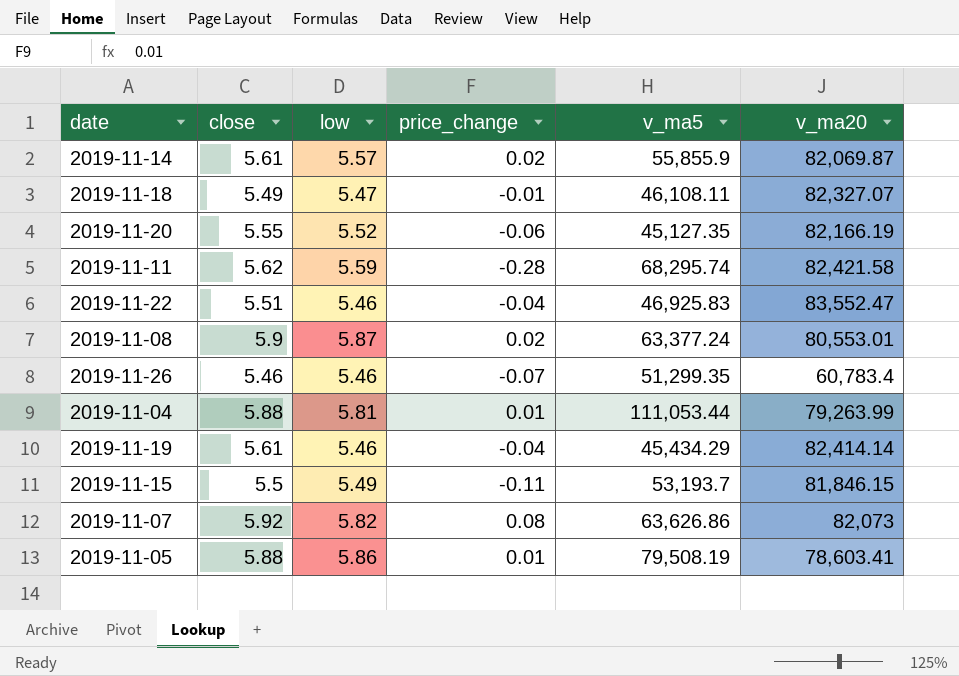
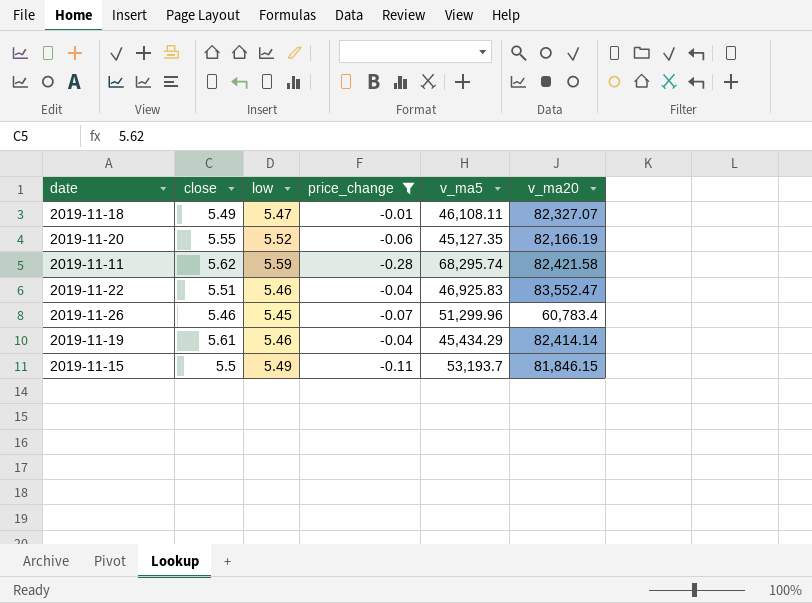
filter: none -> price_change <= -0.01
2019-11-26 | low: 5.46 -> 5.45
2019-11-26 | v_ma5: 51,299.35 -> 51,299.96

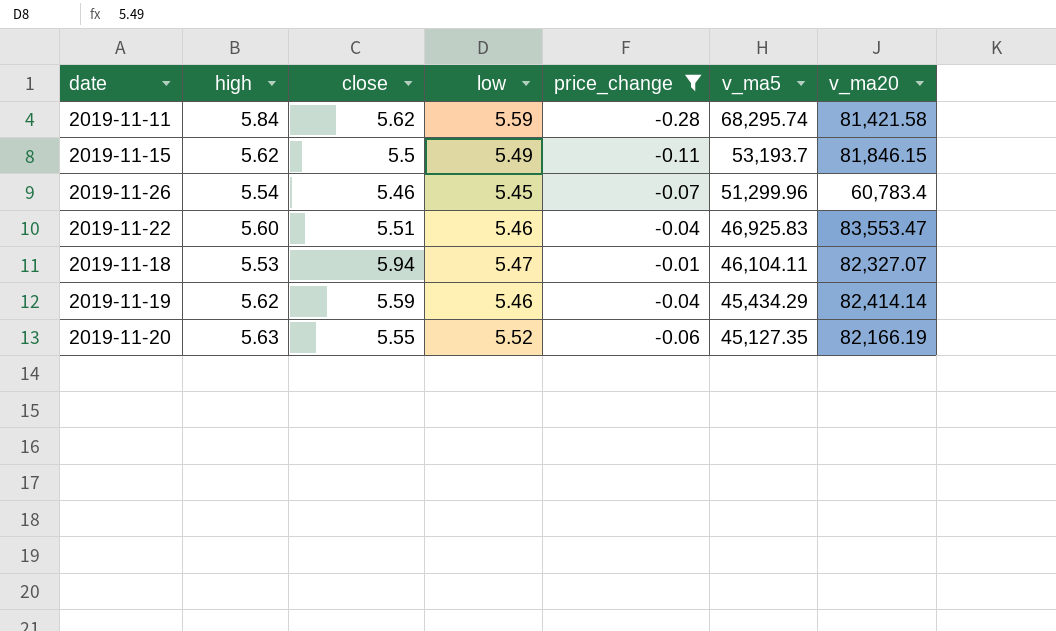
row order: none -> v_ma5 descending
column high | position: none -> 2
2019-11-11 | v_ma20: 82,421.58 -> 81,421.58
2019-11-22 | v_ma20: 83,552.47 -> 83,553.47
2019-11-18 | close: 5.49 -> 5.94
2019-11-18 | v_ma5: 46,108.11 -> 46,104.11
2019-11-19 | close: 5.61 -> 5.59

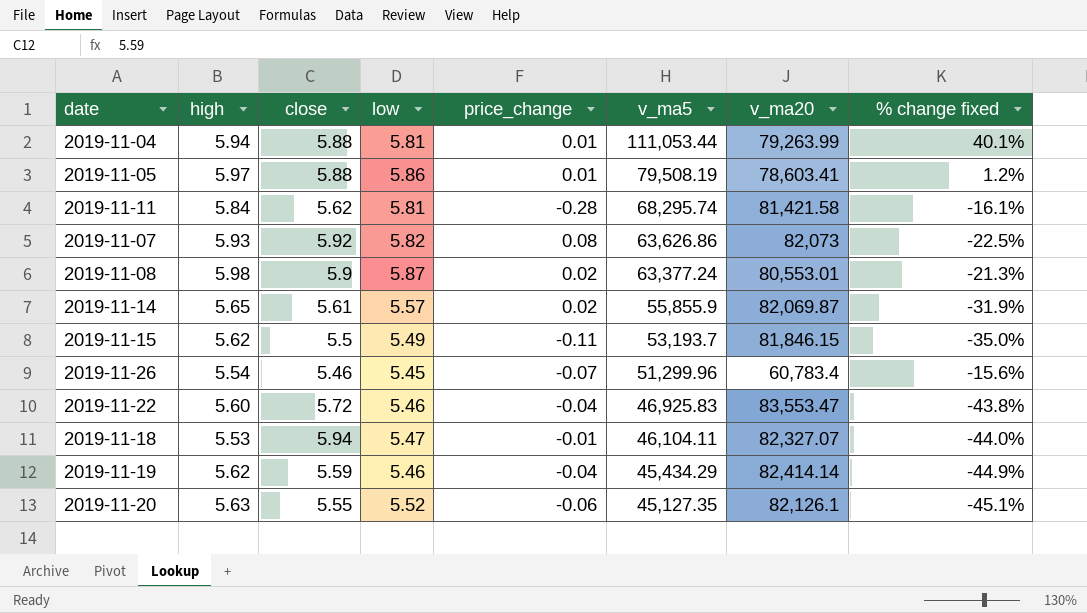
filter: price_change <= -0.01 -> none
column % change fixed | formula: none -> ([v_ma5] - [v_ma20]) / [v_ma20]
2019-11-11 | low: 5.59 -> 5.81
2019-11-22 | close: 5.51 -> 5.72
2019-11-20 | v_ma20: 82,166.19 -> 82,126.1

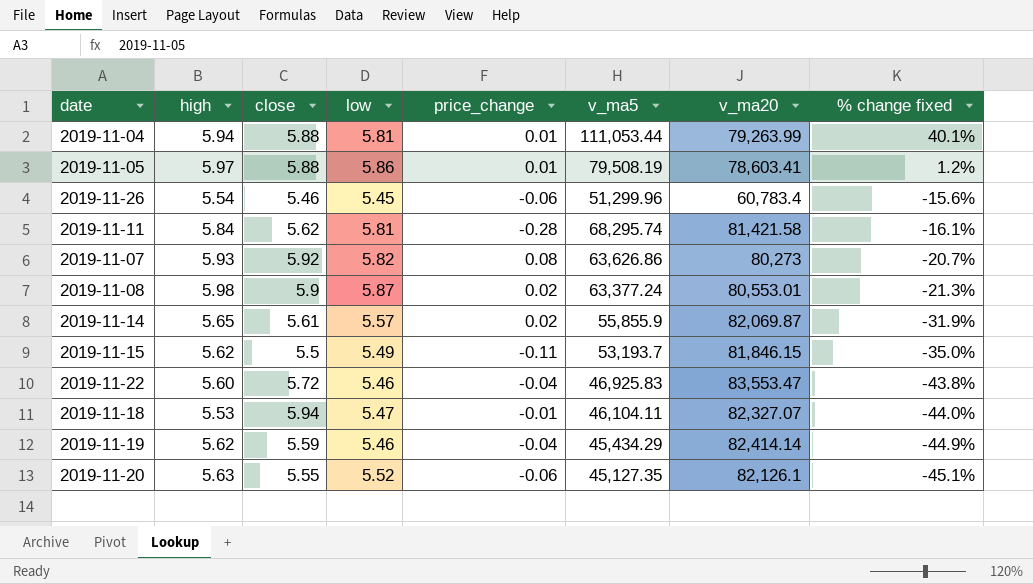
row order: v_ma5 descending -> % change fixed descending
2019-11-26 | price_change: -0.07 -> -0.06
2019-11-07 | v_ma20: 82,073 -> 80,273
2019-11-07 | % change fixed: -22.5% -> -20.7%

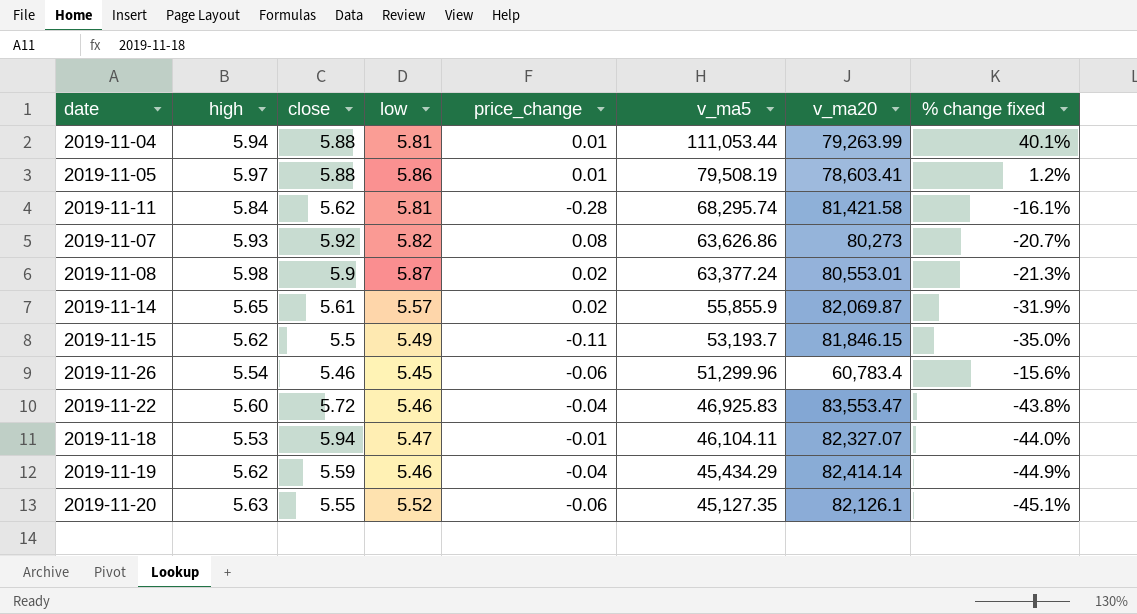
row order: % change fixed descending -> v_ma5 descending

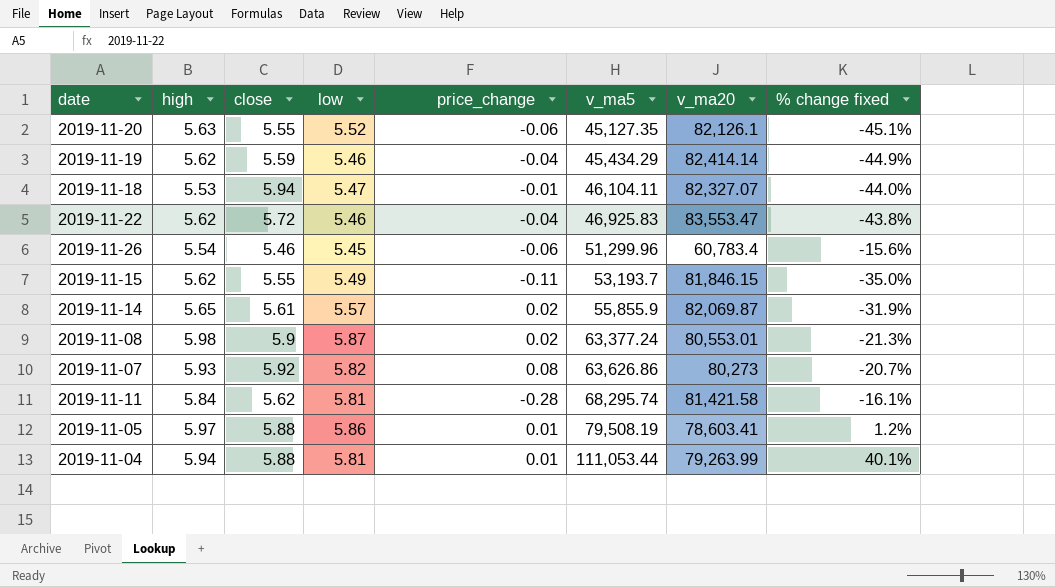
row order: v_ma5 descending -> v_ma5 ascending
2019-11-22 | high: 5.60 -> 5.62
2019-11-15 | close: 5.5 -> 5.55

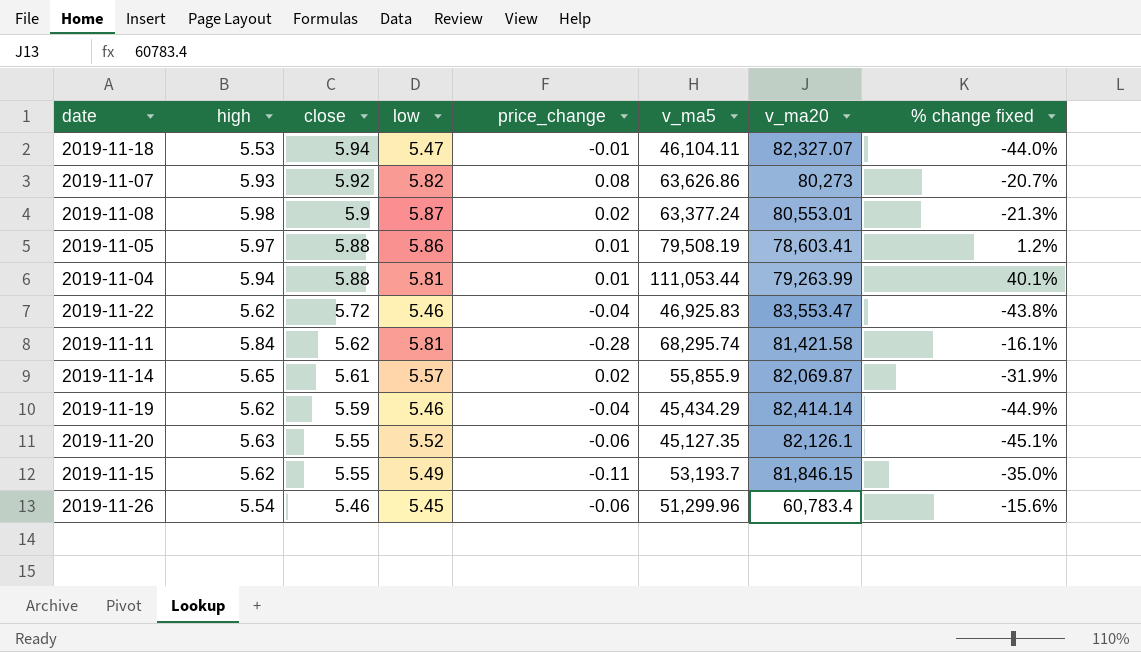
row order: v_ma5 ascending -> close descending

